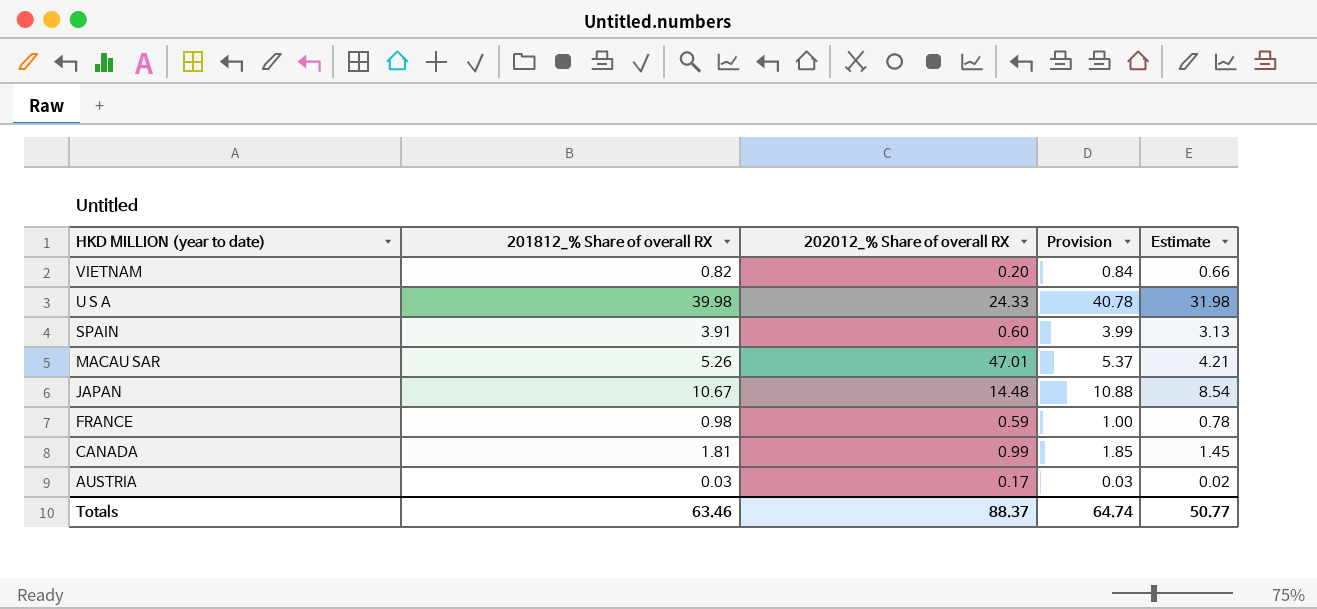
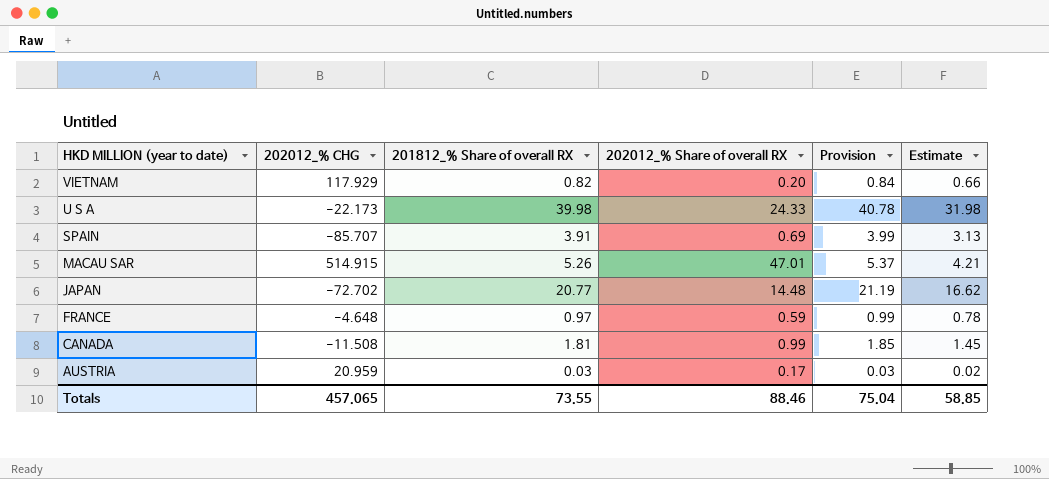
column 202012_% CHG | position: none -> 2
SPAIN | 202012_% Share of overall RX: 0.60 -> 0.69
JAPAN | 201812_% Share of overall RX: 10.67 -> 20.77
JAPAN | Provision: 10.88 -> 21.19
JAPAN | Estimate: 8.54 -> 16.62
FRANCE | 201812_% Share of overall RX: 0.98 -> 0.97
FRANCE | Provision: 1.00 -> 0.99
Totals | 201812_% Share of overall RX: 63.46 -> 73.55
Totals | 202012_% Share of overall RX: 88.37 -> 88.46
Totals | Provision: 64.74 -> 75.04
Totals | Estimate: 50.77 -> 58.85

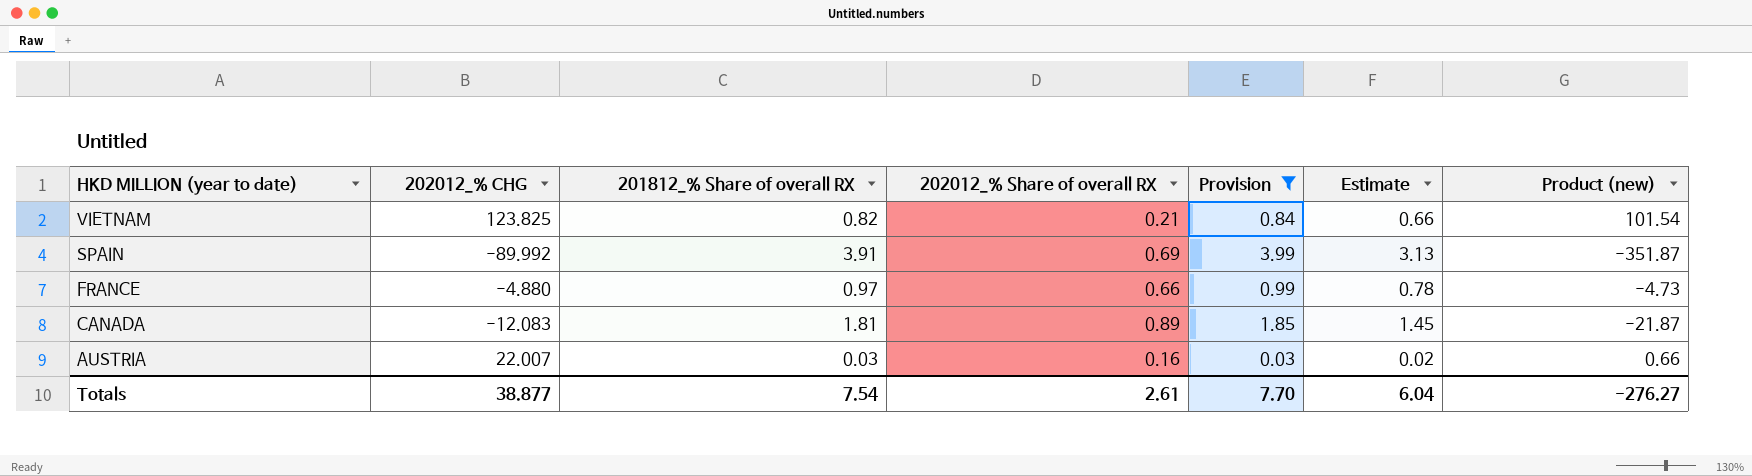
filter: none -> Provision <= 3.99
column Product (new) | formula: none -> [202012_% CHG] * [201812_% Share of overall RX]
VIETNAM | 202012_% CHG: 117.929 -> 123.825
VIETNAM | 202012_% Share of overall RX: 0.20 -> 0.21
SPAIN | 202012_% CHG: -85.707 -> -89.992
FRANCE | 202012_% CHG: -4.648 -> -4.880
FRANCE | 202012_% Share of overall RX: 0.59 -> 0.66
CANADA | 202012_% CHG: -11.508 -> -12.083
CANADA | 202012_% Share of overall RX: 0.99 -> 0.89
AUSTRIA | 202012_% CHG: 20.959 -> 22.007
AUSTRIA | 202012_% Share of overall RX: 0.17 -> 0.16
Totals | 202012_% CHG: 457.065 -> 38.877
Totals | 201812_% Share of overall RX: 73.55 -> 7.54
Totals | 202012_% Share of overall RX: 88.46 -> 2.61
Totals | Provision: 75.04 -> 7.70
Totals | Estimate: 58.85 -> 6.04

